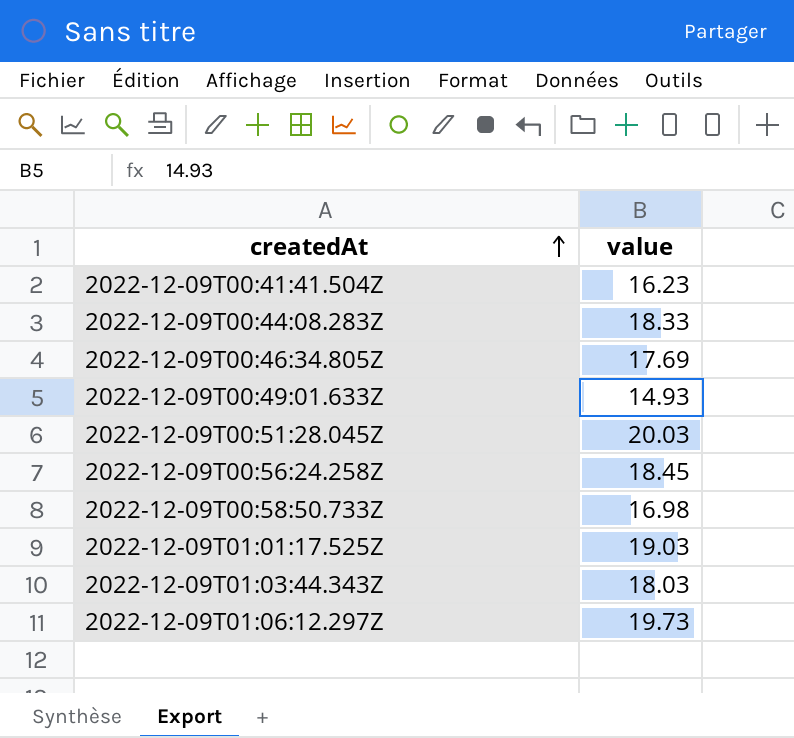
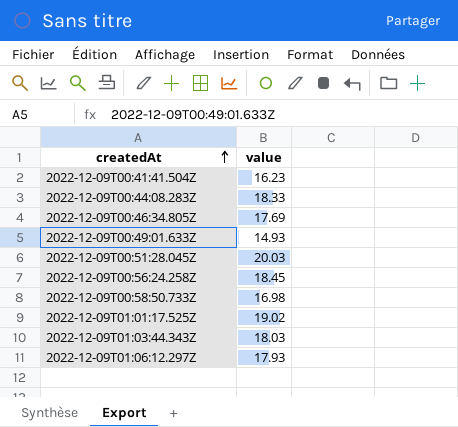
2022-12-09T01:01:17.525Z | value: 19.03 -> 19.02
2022-12-09T01:06:12.297Z | value: 19.73 -> 17.93

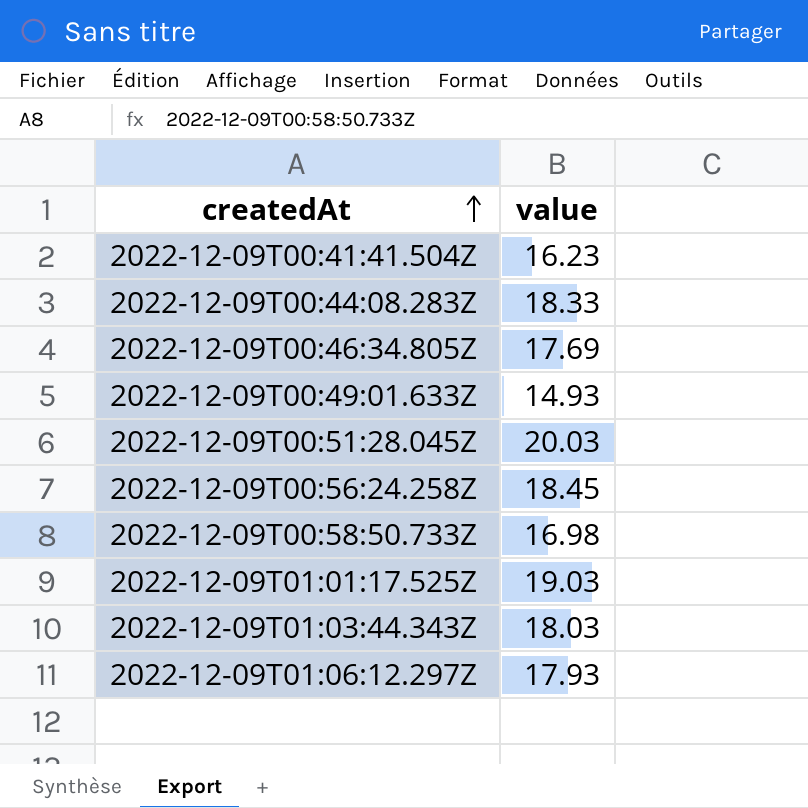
2022-12-09T01:01:17.525Z | value: 19.02 -> 19.03

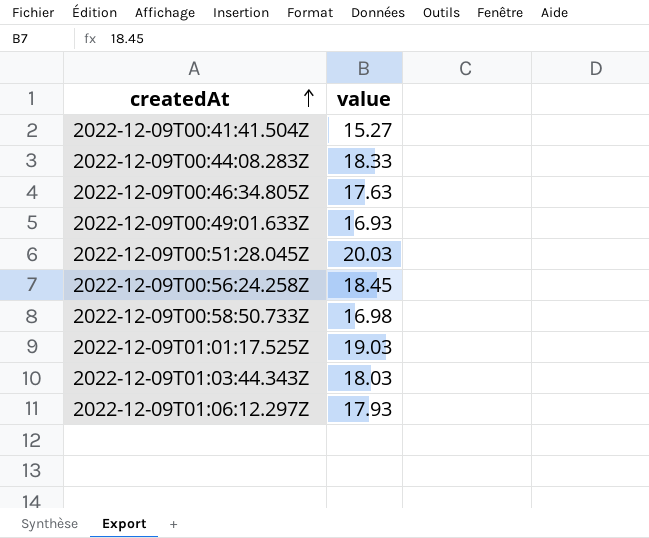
2022-12-09T00:41:41.504Z | value: 16.23 -> 15.27
2022-12-09T00:46:34.805Z | value: 17.69 -> 17.63
2022-12-09T00:49:01.633Z | value: 14.93 -> 16.93

